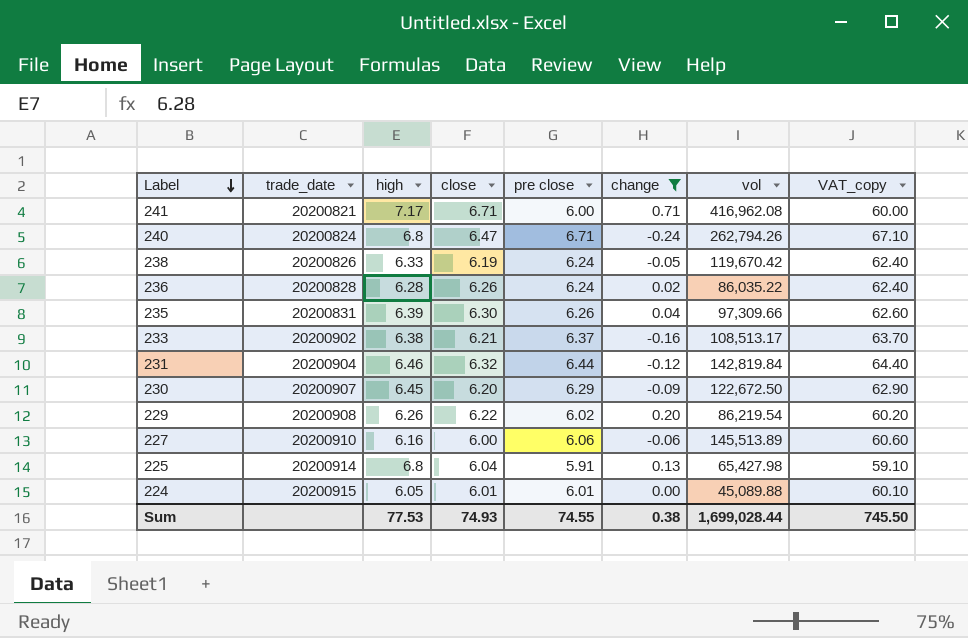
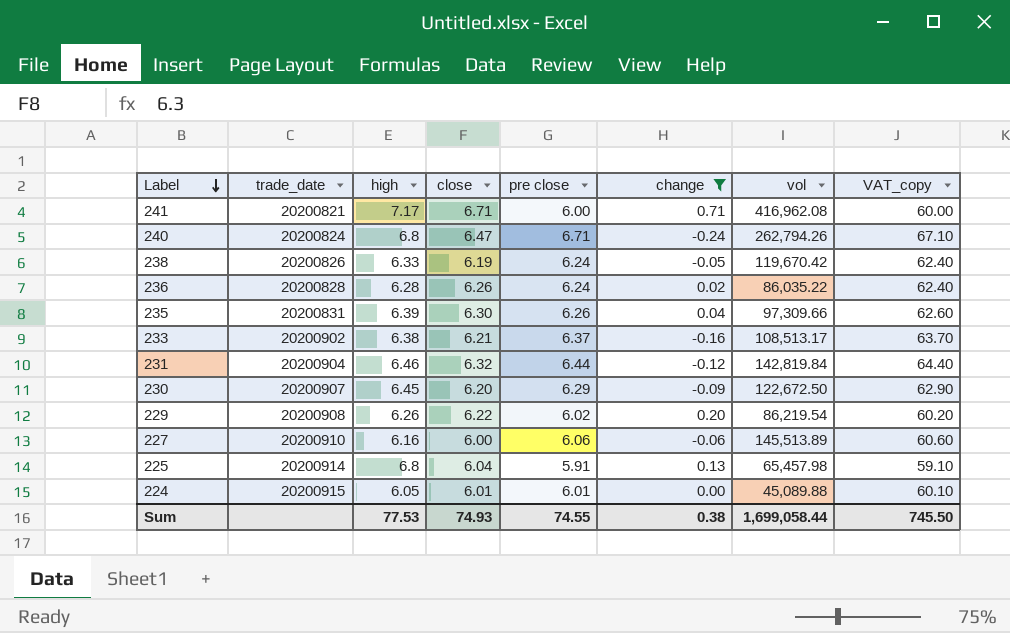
225 | vol: 65,427.98 -> 65,457.98
Sum | vol: 1,699,028.44 -> 1,699,058.44

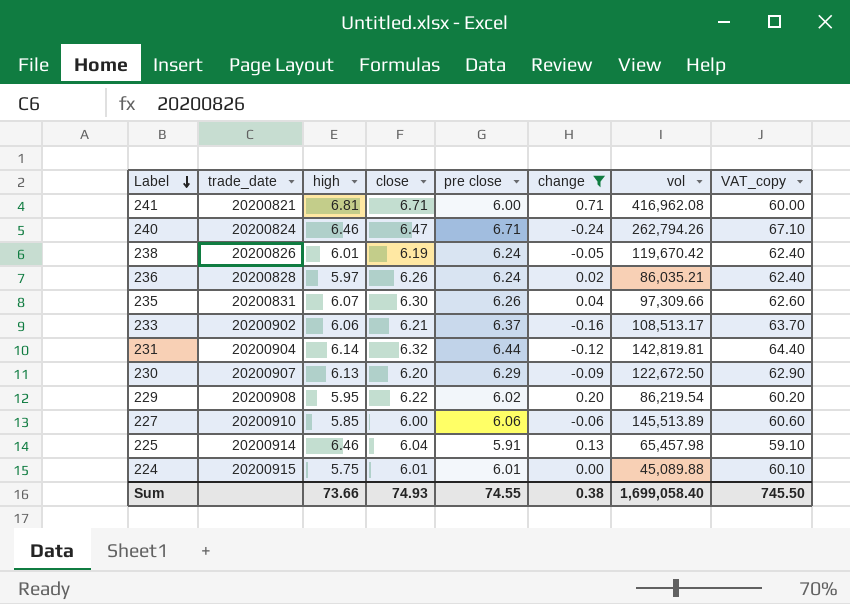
241 | high: 7.17 -> 6.81
240 | high: 6.8 -> 6.46
238 | high: 6.33 -> 6.01
236 | high: 6.28 -> 5.97
236 | vol: 86,035.22 -> 86,035.21
235 | high: 6.39 -> 6.07
233 | high: 6.38 -> 6.06
231 | high: 6.46 -> 6.14
231 | vol: 142,819.84 -> 142,819.81
230 | high: 6.45 -> 6.13
229 | high: 6.26 -> 5.95
227 | high: 6.16 -> 5.85
225 | high: 6.8 -> 6.46
224 | high: 6.05 -> 5.75
Sum | high: 77.53 -> 73.66
Sum | vol: 1,699,058.44 -> 1,699,058.40

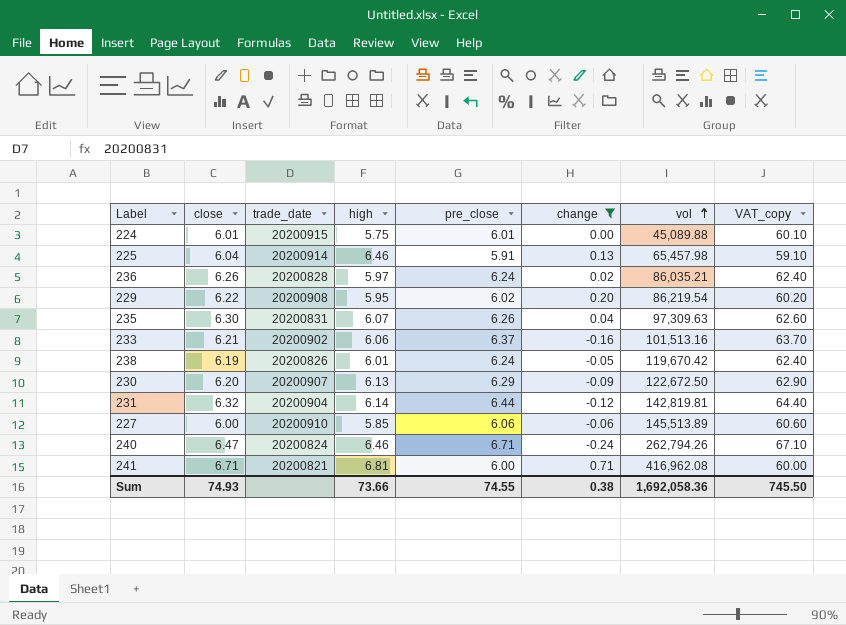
row order: Label descending -> vol ascending
column close | position: 4 -> 2
column name: pre close -> pre_close
235 | vol: 97,309.66 -> 97,309.63
233 | vol: 108,513.17 -> 101,513.16
Sum | vol: 1,699,058.40 -> 1,692,058.36

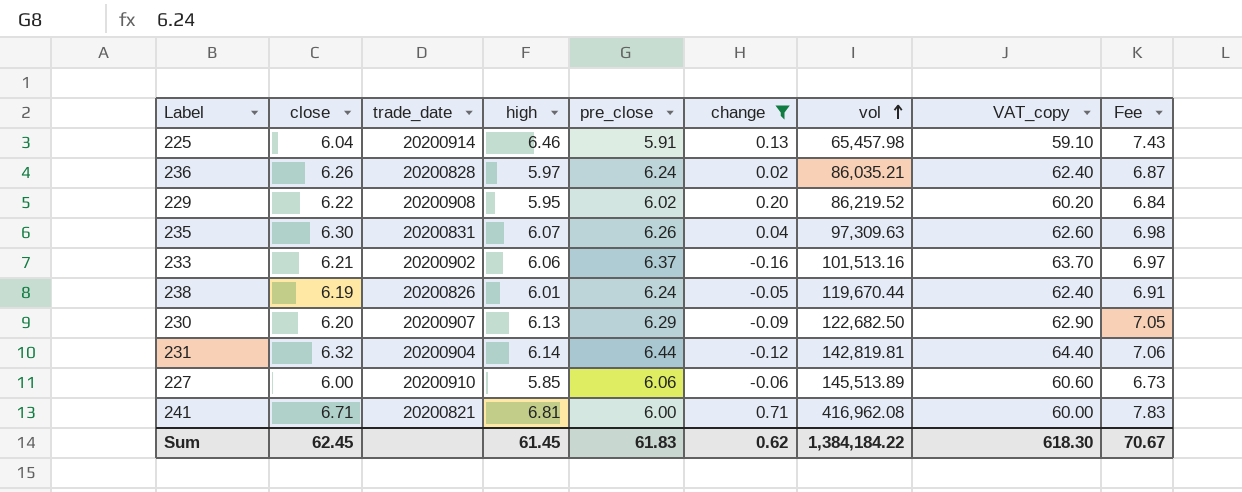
column Fee | formula: none -> [high] * 1.15
row 224: 6.01 | 20200915 | 5.75 | 6.01 | 0.00 | 45,089.88 | 60.10 -> none
row 240: 6.47 | 20200824 | 6.46 | 6.71 | -0.24 | 262,794.26 | 67.10 -> none
229 | vol: 86,219.54 -> 86,219.52
238 | vol: 119,670.42 -> 119,670.44
230 | vol: 122,672.50 -> 122,682.50
Sum | close: 74.93 -> 62.45
Sum | high: 73.66 -> 61.45
Sum | pre_close: 74.55 -> 61.83
Sum | change: 0.38 -> 0.62
Sum | vol: 1,692,058.36 -> 1,384,184.22
Sum | VAT_copy: 745.50 -> 618.30

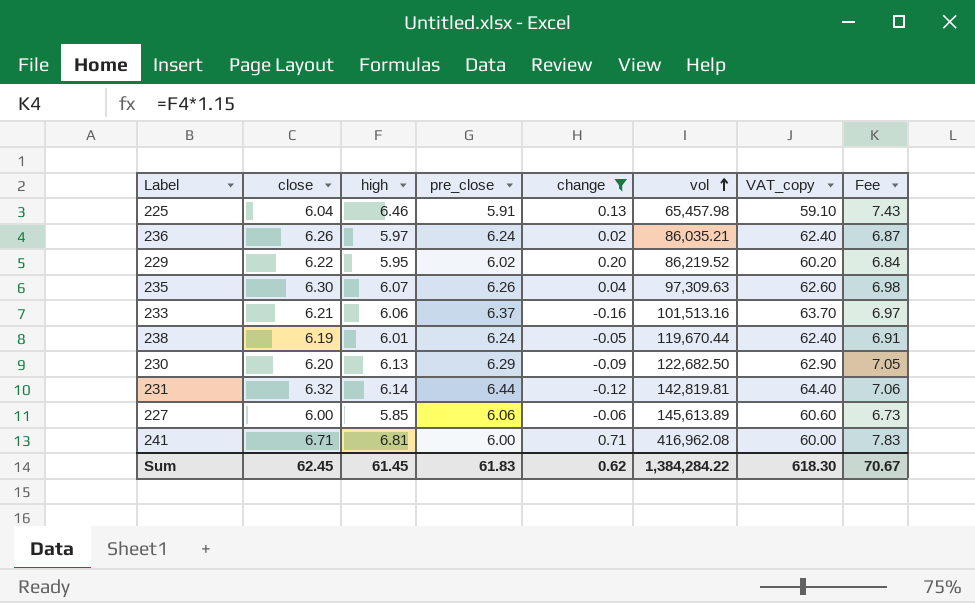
column trade_date | position: 3 -> none
227 | vol: 145,513.89 -> 145,613.89
Sum | vol: 1,384,184.22 -> 1,384,284.22

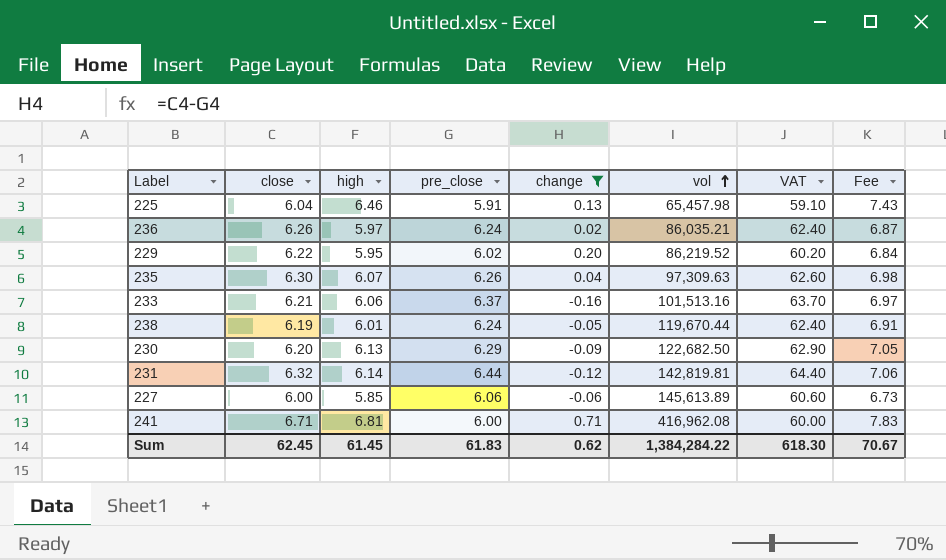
column name: VAT_copy -> VAT

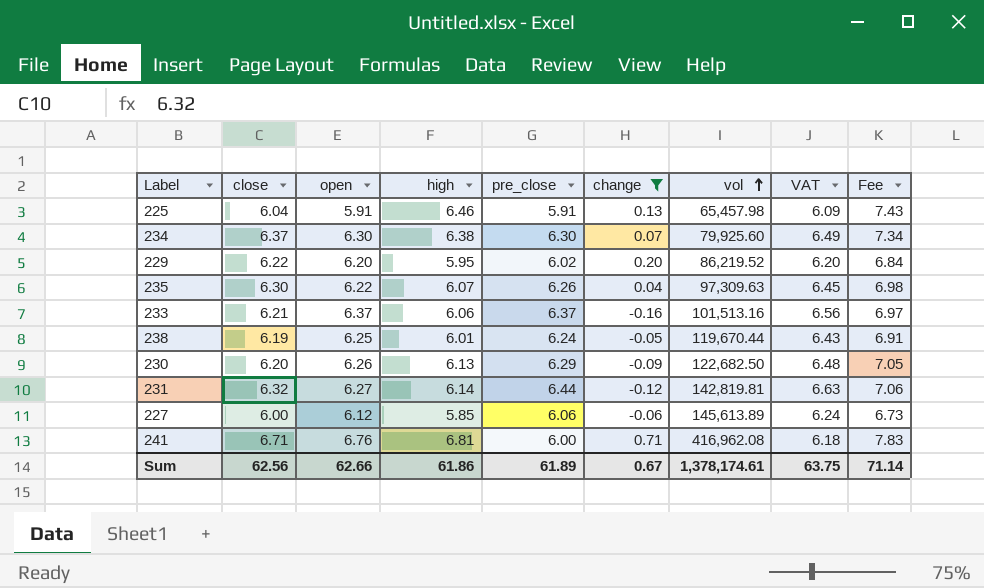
column open | position: none -> 3
column VAT | formula: [pre_close] * 10 -> [pre_close] * 1.03
row 236: 6.26 | 5.97 | 6.24 | 0.02 | 86,035.21 | 62.40 | 6.87 -> none
row 234: none -> 6.37 | 6.30 | 6.38 | 6.30 | 0.07 | 79,925.60 | 6.49 | 7.34
Sum | close: 62.45 -> 62.56
Sum | high: 61.45 -> 61.86
Sum | pre_close: 61.83 -> 61.89
Sum | change: 0.62 -> 0.67
Sum | vol: 1,384,284.22 -> 1,378,174.61
Sum | VAT: 618.30 -> 63.75
Sum | Fee: 70.67 -> 71.14

